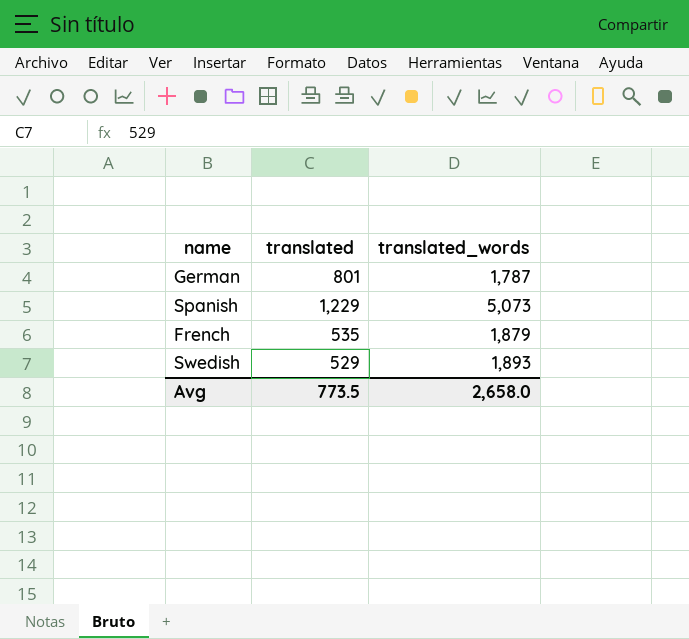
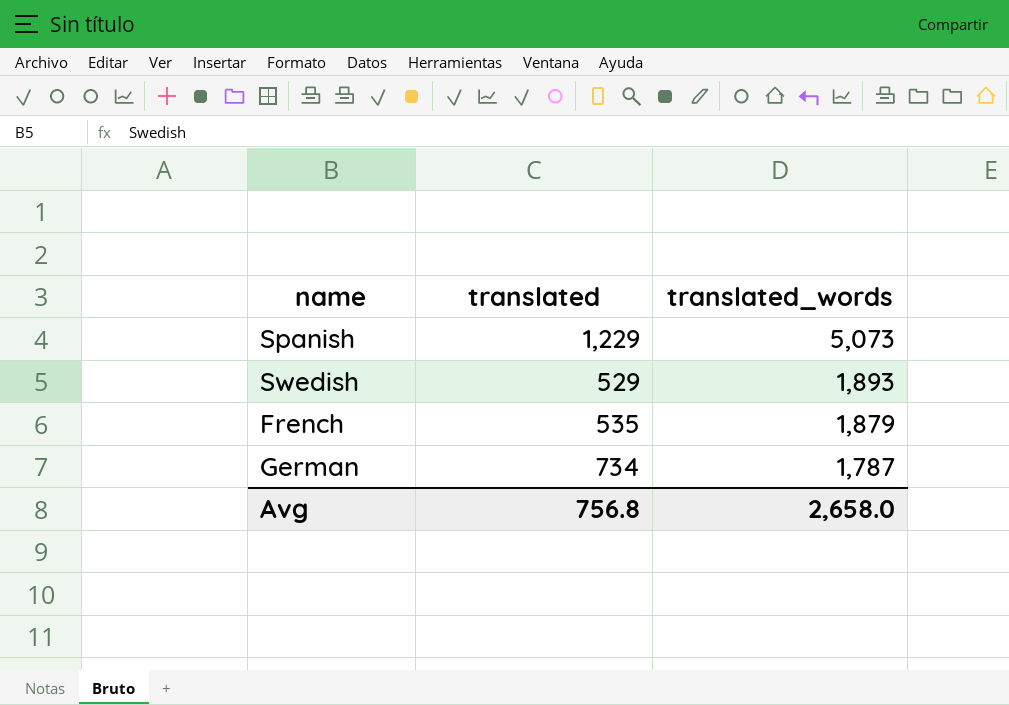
row order: none -> translated_words descending
German | translated: 801 -> 734
Avg | translated: 773.5 -> 756.8

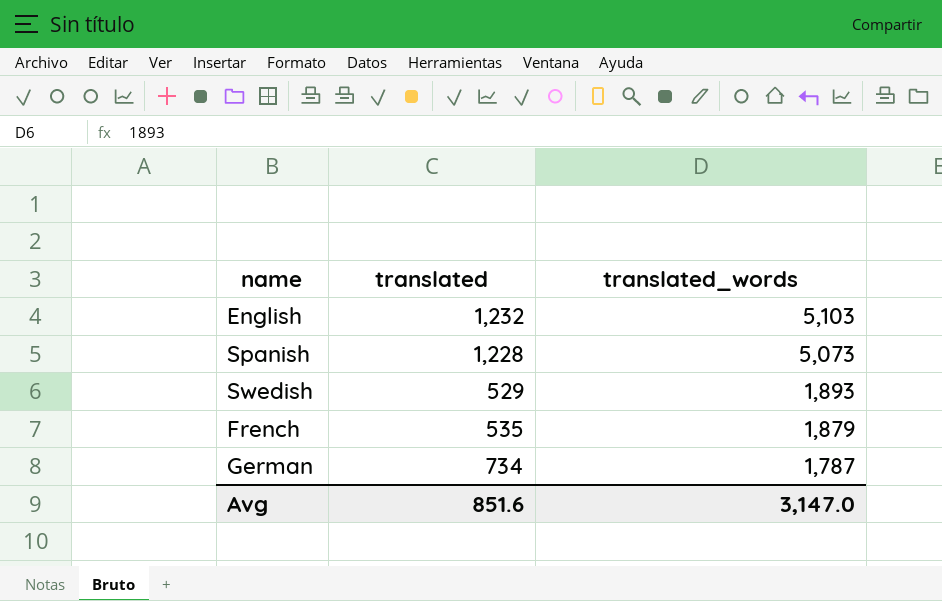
row English: none -> 1,232 | 5,103
Spanish | translated: 1,229 -> 1,228
Avg | translated: 756.8 -> 851.6
Avg | translated_words: 2,658.0 -> 3,147.0

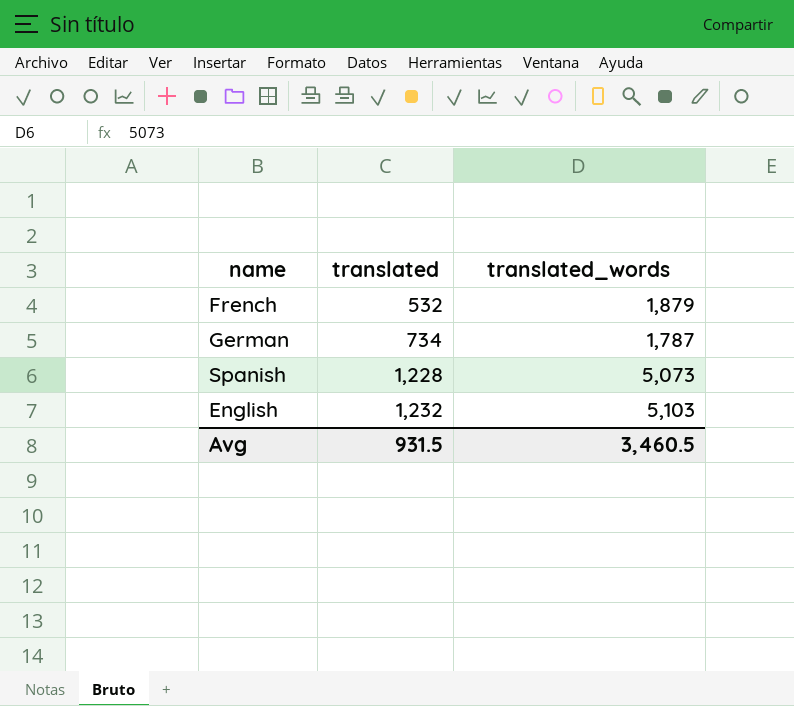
row order: translated_words descending -> translated ascending
row Swedish: 529 | 1,893 -> none
French | translated: 535 -> 532
Avg | translated: 851.6 -> 931.5
Avg | translated_words: 3,147.0 -> 3,460.5

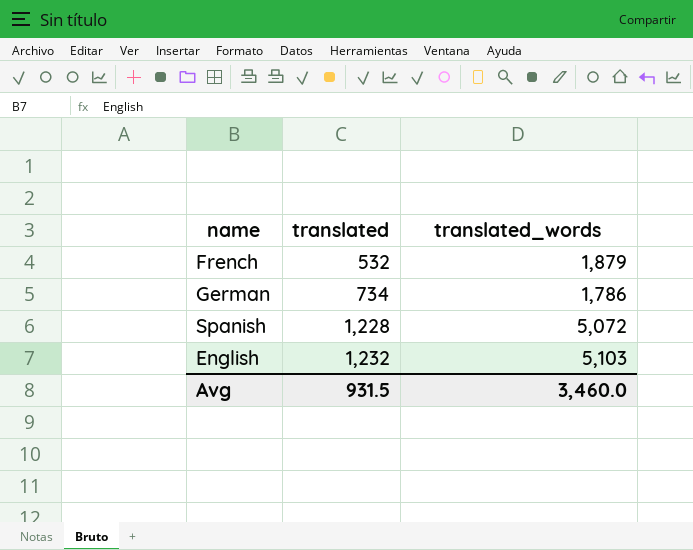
German | translated_words: 1,787 -> 1,786
Spanish | translated_words: 5,073 -> 5,072
Avg | translated_words: 3,460.5 -> 3,460.0

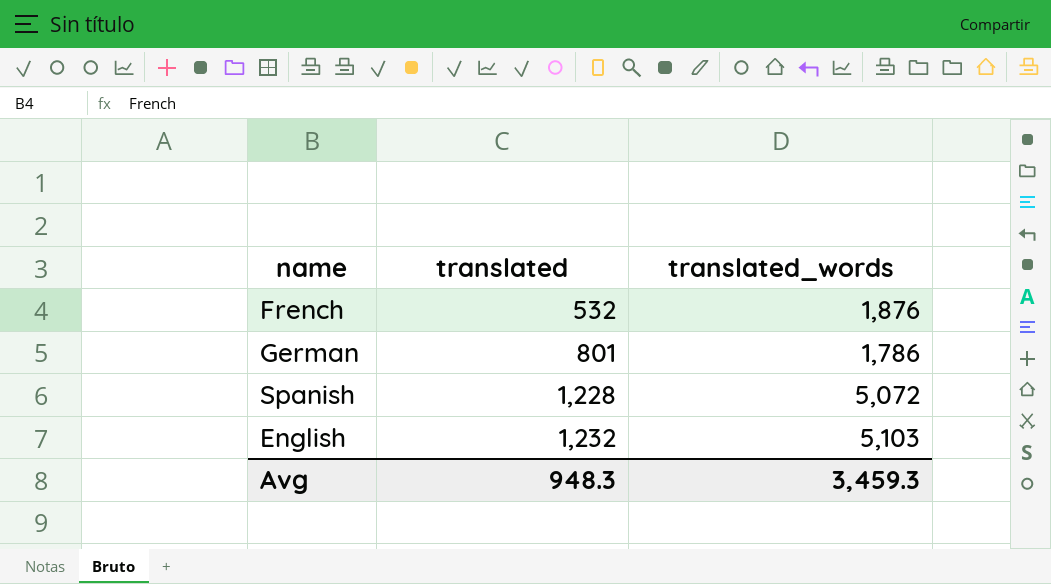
French | translated_words: 1,879 -> 1,876
German | translated: 734 -> 801
Avg | translated: 931.5 -> 948.3
Avg | translated_words: 3,460.0 -> 3,459.3

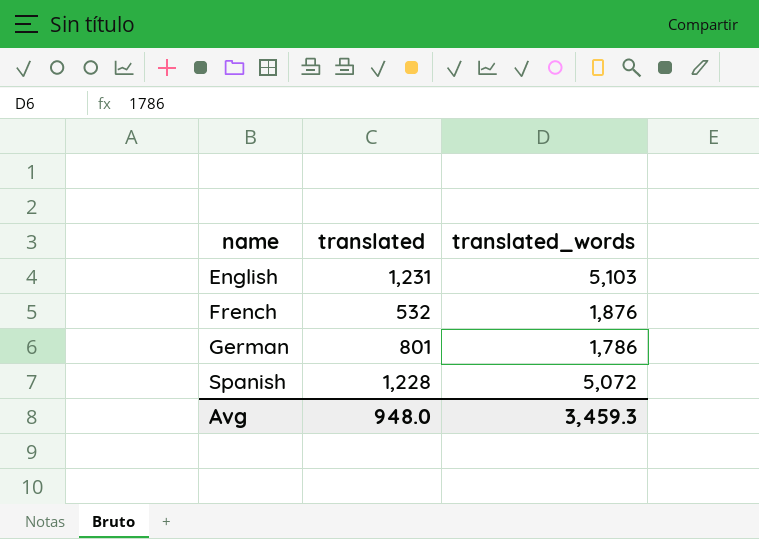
row order: translated ascending -> name ascending
English | translated: 1,232 -> 1,231
Avg | translated: 948.3 -> 948.0

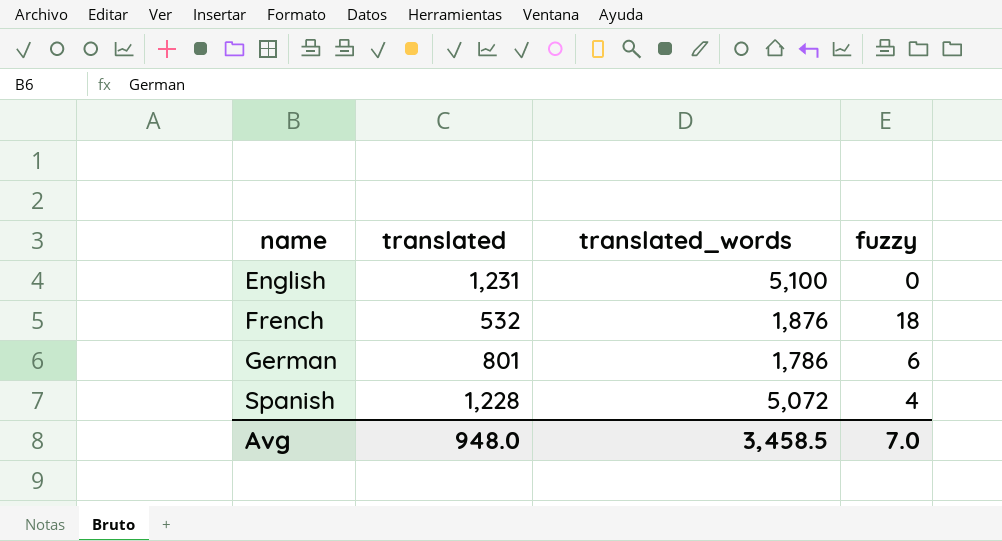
column fuzzy | position: none -> 4
English | translated_words: 5,103 -> 5,100
Avg | translated_words: 3,459.3 -> 3,458.5

